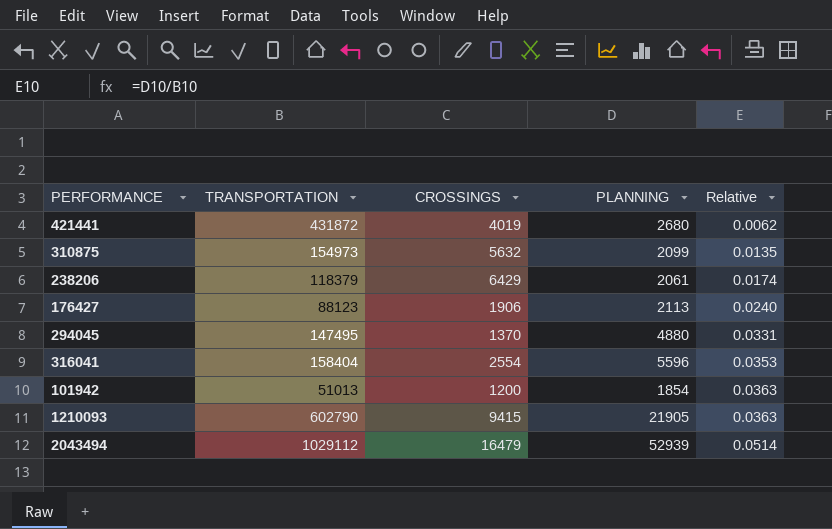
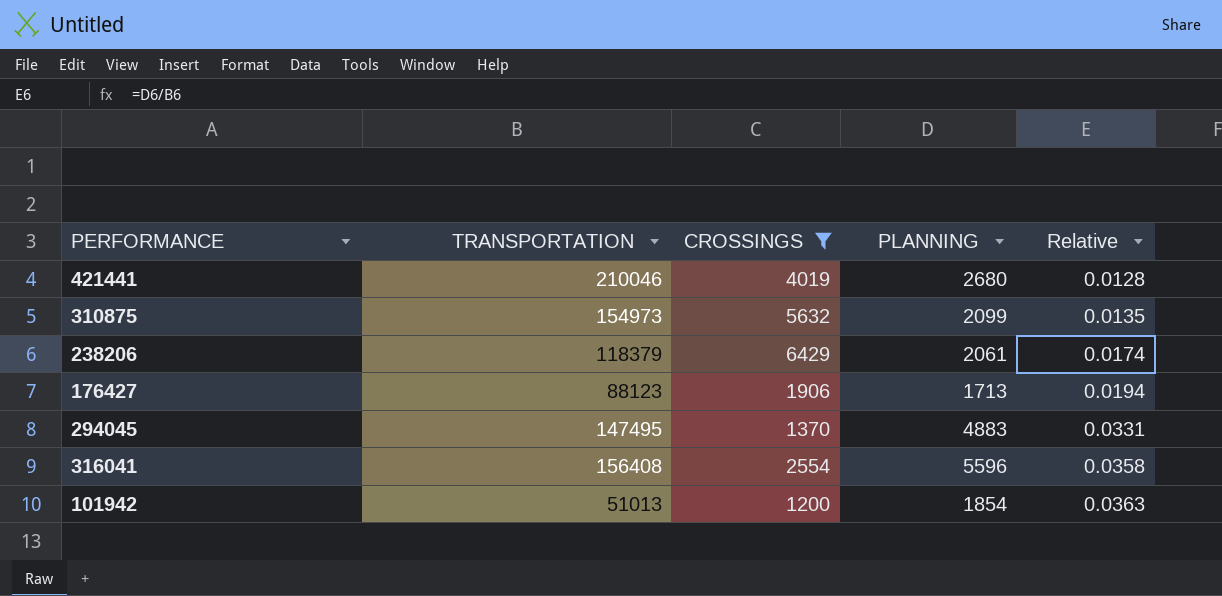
filter: none -> CROSSINGS <= 6429
421441 | TRANSPORTATION: 431872 -> 210046
421441 | Relative: 0.0062 -> 0.0128
176427 | PLANNING: 2113 -> 1713
176427 | Relative: 0.0240 -> 0.0194
294045 | PLANNING: 4880 -> 4883
316041 | TRANSPORTATION: 158404 -> 156408
316041 | Relative: 0.0353 -> 0.0358

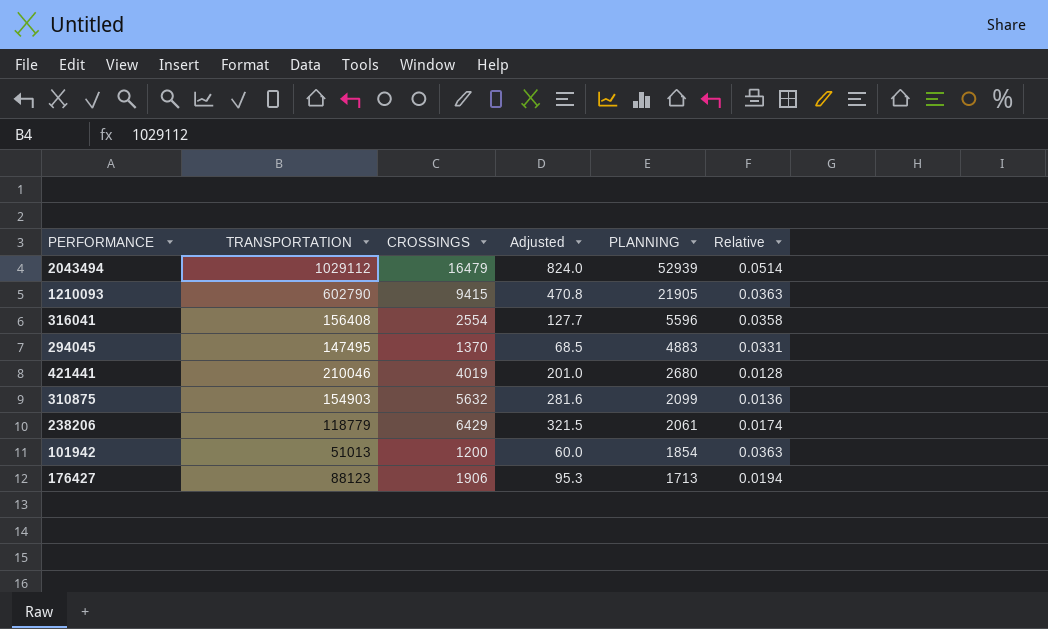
filter: CROSSINGS <= 6429 -> none
row order: Relative ascending -> PLANNING descending
column Adjusted | formula: none -> [CROSSINGS] * 0.05
310875 | TRANSPORTATION: 154973 -> 154903
310875 | Relative: 0.0135 -> 0.0136
238206 | TRANSPORTATION: 118379 -> 118779

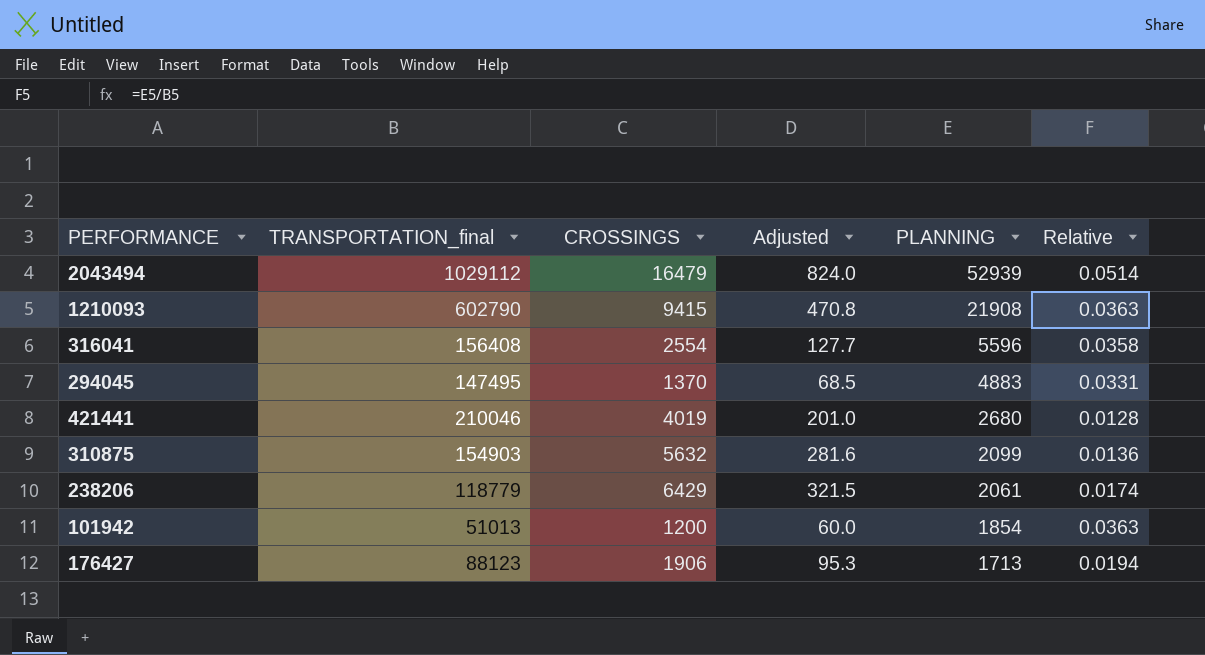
column name: TRANSPORTATION -> TRANSPORTATION_final
1210093 | PLANNING: 21905 -> 21908

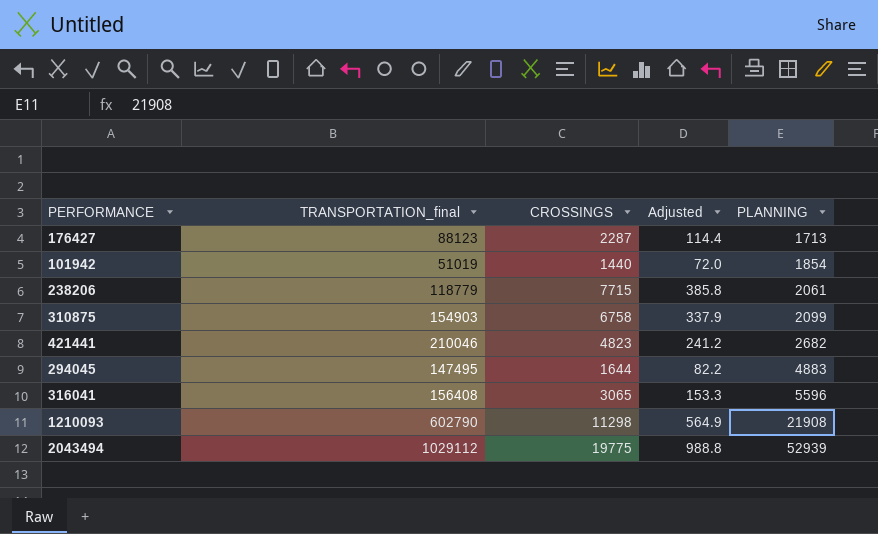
row order: PLANNING descending -> PLANNING ascending
column Relative | formula: [PLANNING] / [TRANSPORTATION_final] -> none
176427 | CROSSINGS: 1906 -> 2287
176427 | Adjusted: 95.3 -> 114.4
101942 | TRANSPORTATION_final: 51013 -> 51019
101942 | CROSSINGS: 1200 -> 1440
101942 | Adjusted: 60.0 -> 72.0
238206 | CROSSINGS: 6429 -> 7715
238206 | Adjusted: 321.5 -> 385.8
310875 | CROSSINGS: 5632 -> 6758
310875 | Adjusted: 281.6 -> 337.9
421441 | CROSSINGS: 4019 -> 4823
421441 | Adjusted: 201.0 -> 241.2
421441 | PLANNING: 2680 -> 2682
294045 | CROSSINGS: 1370 -> 1644
294045 | Adjusted: 68.5 -> 82.2
316041 | CROSSINGS: 2554 -> 3065
316041 | Adjusted: 127.7 -> 153.3
1210093 | CROSSINGS: 9415 -> 11298
1210093 | Adjusted: 470.8 -> 564.9
2043494 | CROSSINGS: 16479 -> 19775
2043494 | Adjusted: 824.0 -> 988.8

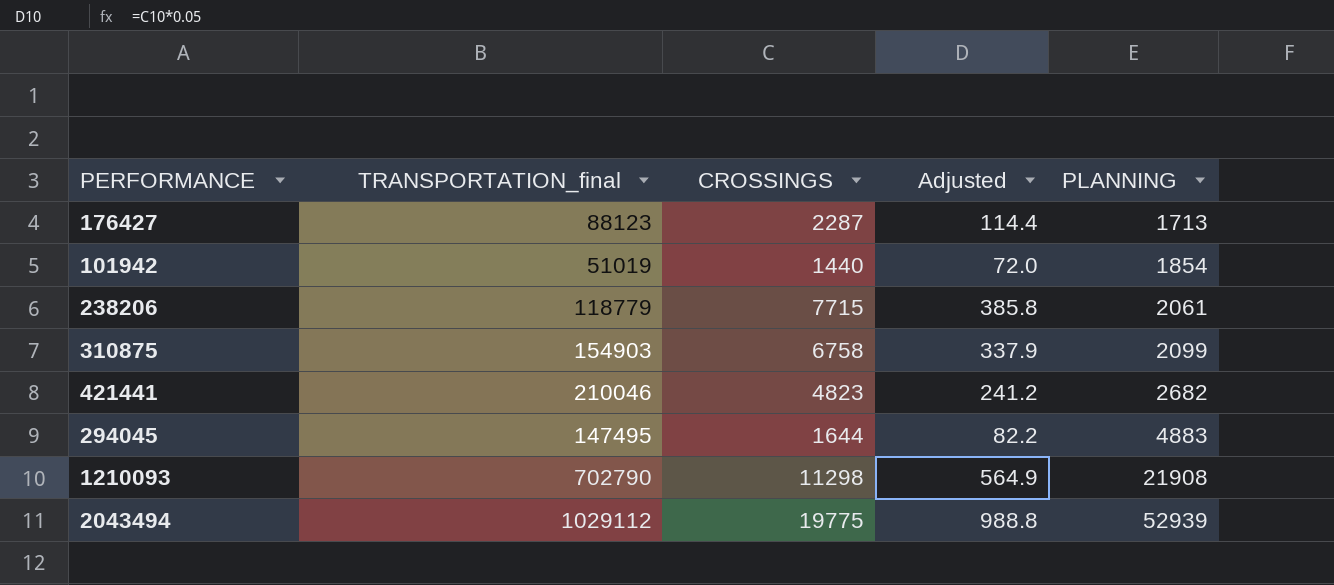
row 316041: 156408 | 3065 | 153.3 | 5596 -> none
1210093 | TRANSPORTATION_final: 602790 -> 702790

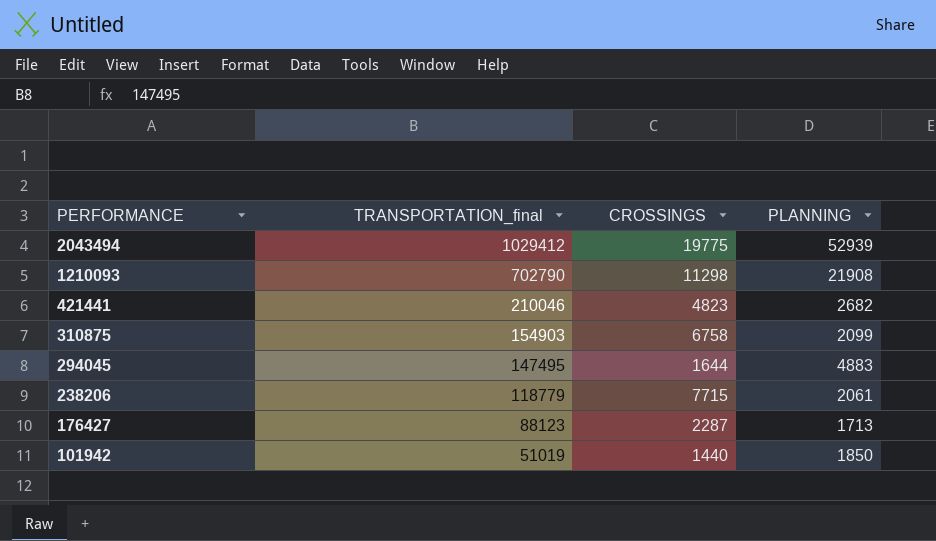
row order: PLANNING ascending -> PERFORMANCE descending
column Adjusted | formula: [CROSSINGS] * 0.05 -> none
2043494 | TRANSPORTATION_final: 1029112 -> 1029412
101942 | PLANNING: 1854 -> 1850

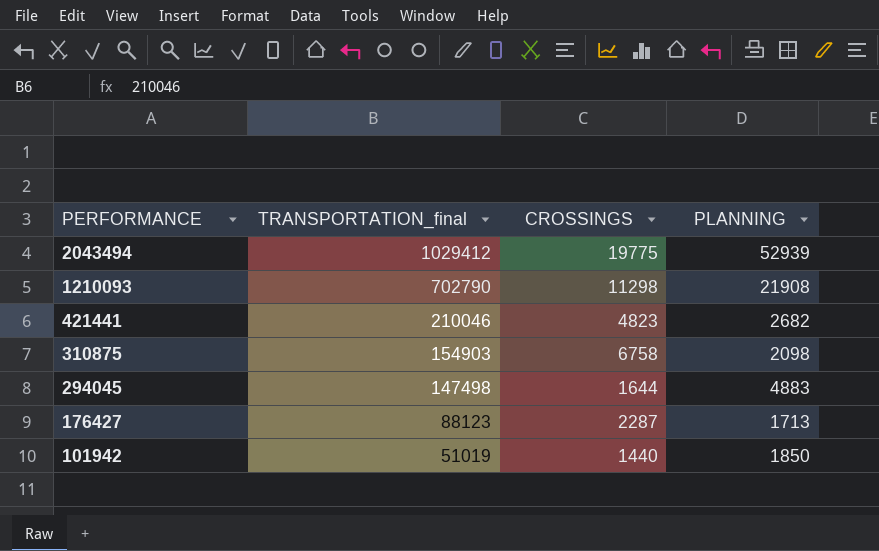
row 238206: 118779 | 7715 | 2061 -> none
310875 | PLANNING: 2099 -> 2098
294045 | TRANSPORTATION_final: 147495 -> 147498

